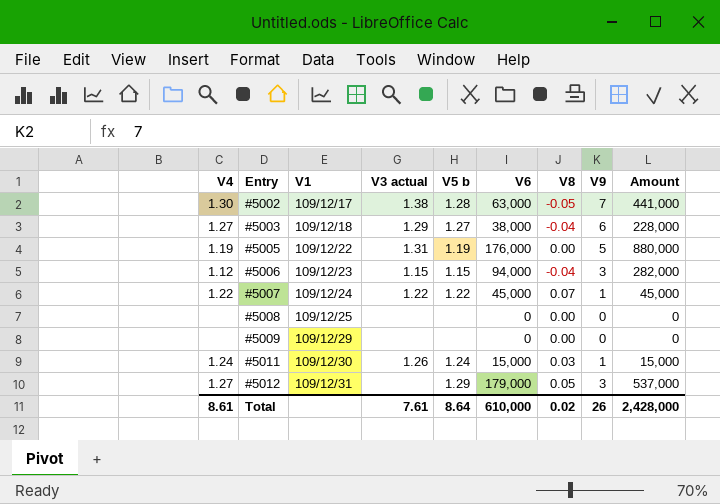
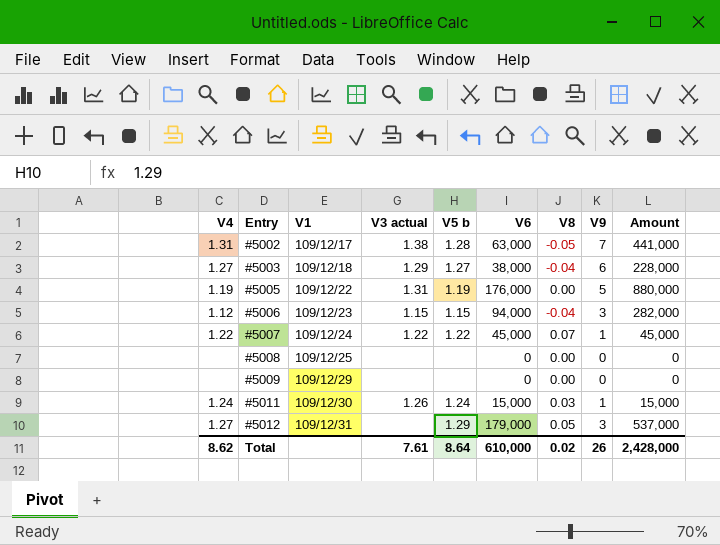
#5002 | V4: 1.30 -> 1.31
Total | V4: 8.61 -> 8.62

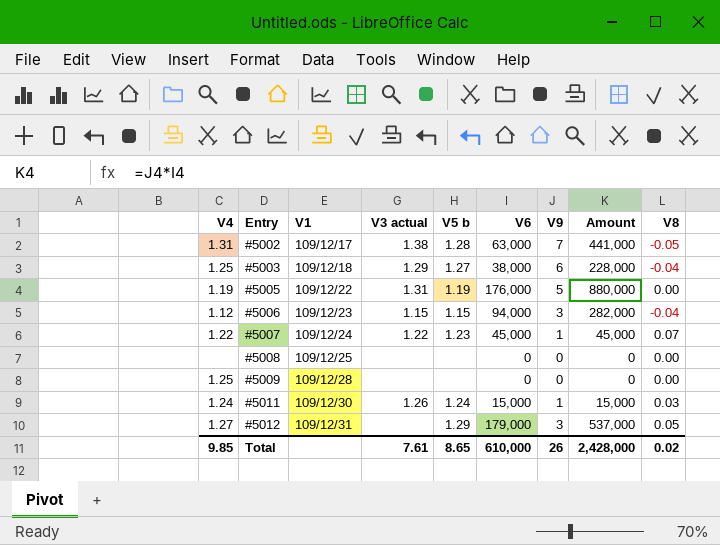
column V8 | position: 7 -> 9
#5003 | V4: 1.27 -> 1.25
#5007 | V5 b: 1.22 -> 1.23
#5009 | V4: none -> 1.25
#5009 | V1: 109/12/29 -> 109/12/28
Total | V4: 8.62 -> 9.85
Total | V5 b: 8.64 -> 8.65

